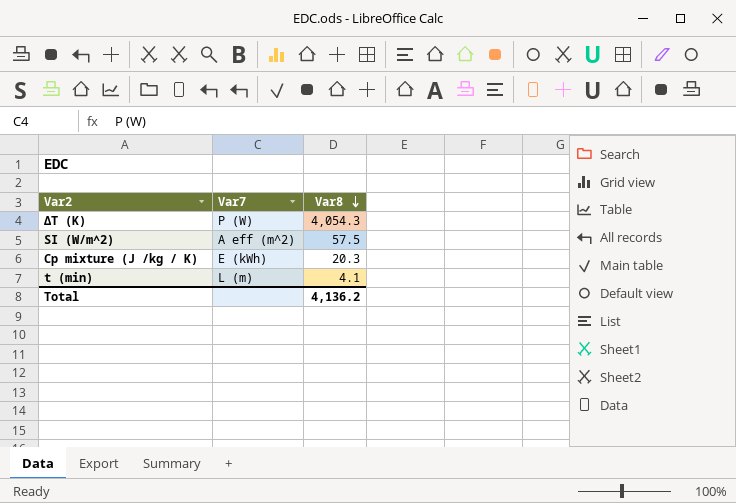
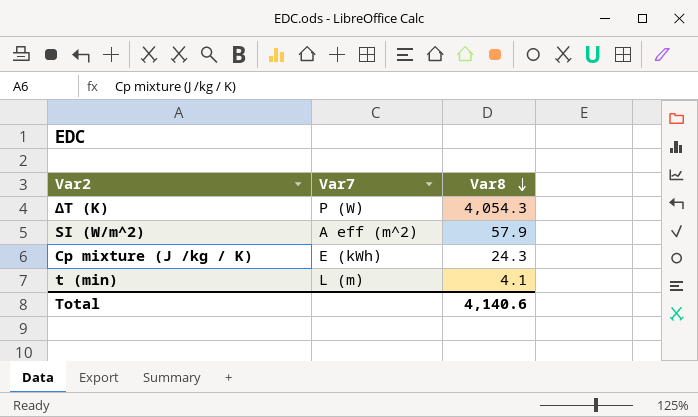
SI (W/m^2) | Var8: 57.5 -> 57.9
Cp mixture (J /kg / K) | Var8: 20.3 -> 24.3
Total | Var8: 4,136.2 -> 4,140.6

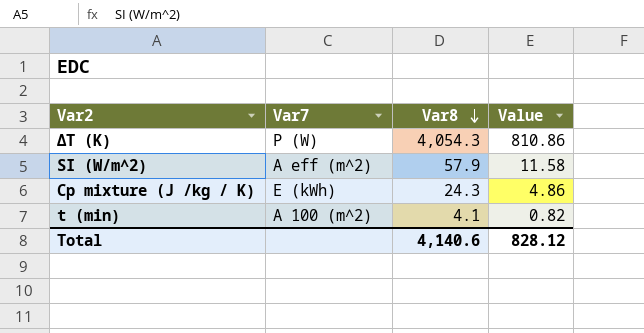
column Value | formula: none -> [Var8] * 0.2
t (min) | Var7: L (m) -> A 100 (m^2)

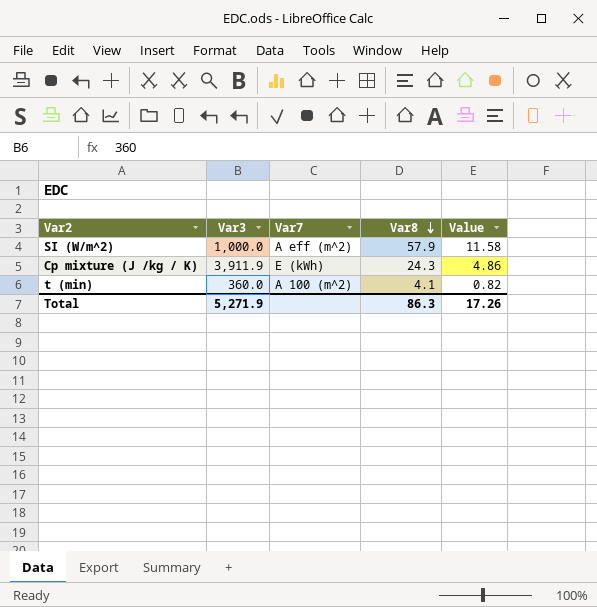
column Var3 | position: none -> 2
row ∆T (K): P (W) | 4,054.3 | 810.86 -> none
Total | Var8: 4,140.6 -> 86.3
Total | Value: 828.12 -> 17.26

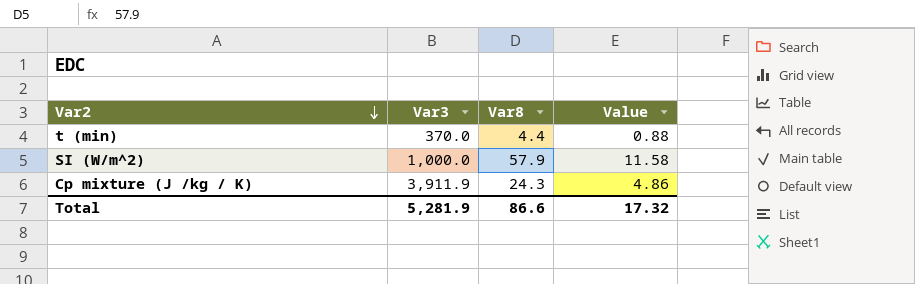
row order: Var8 descending -> Var2 descending
column Var7 | position: 3 -> none
t (min) | Var3: 360.0 -> 370.0
t (min) | Var8: 4.1 -> 4.4
t (min) | Value: 0.82 -> 0.88
Total | Var3: 5,271.9 -> 5,281.9
Total | Var8: 86.3 -> 86.6
Total | Value: 17.26 -> 17.32

